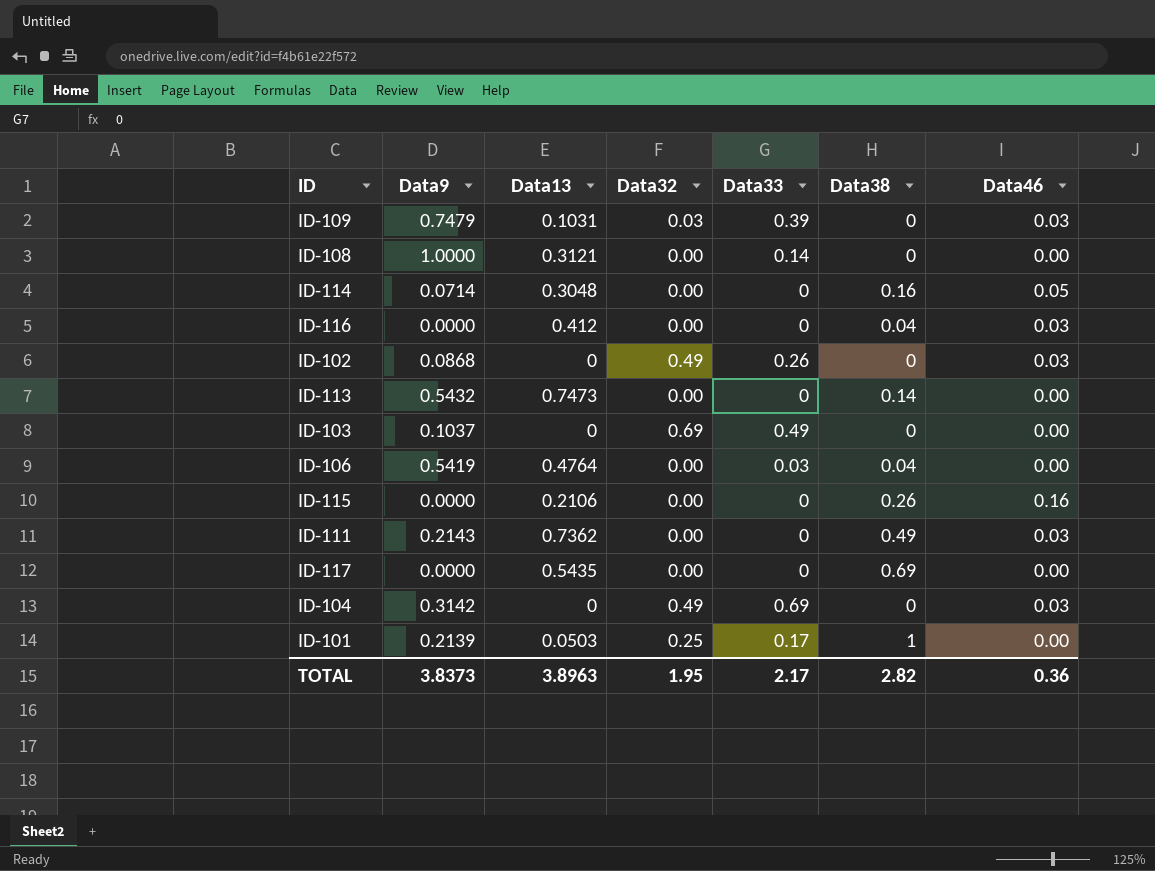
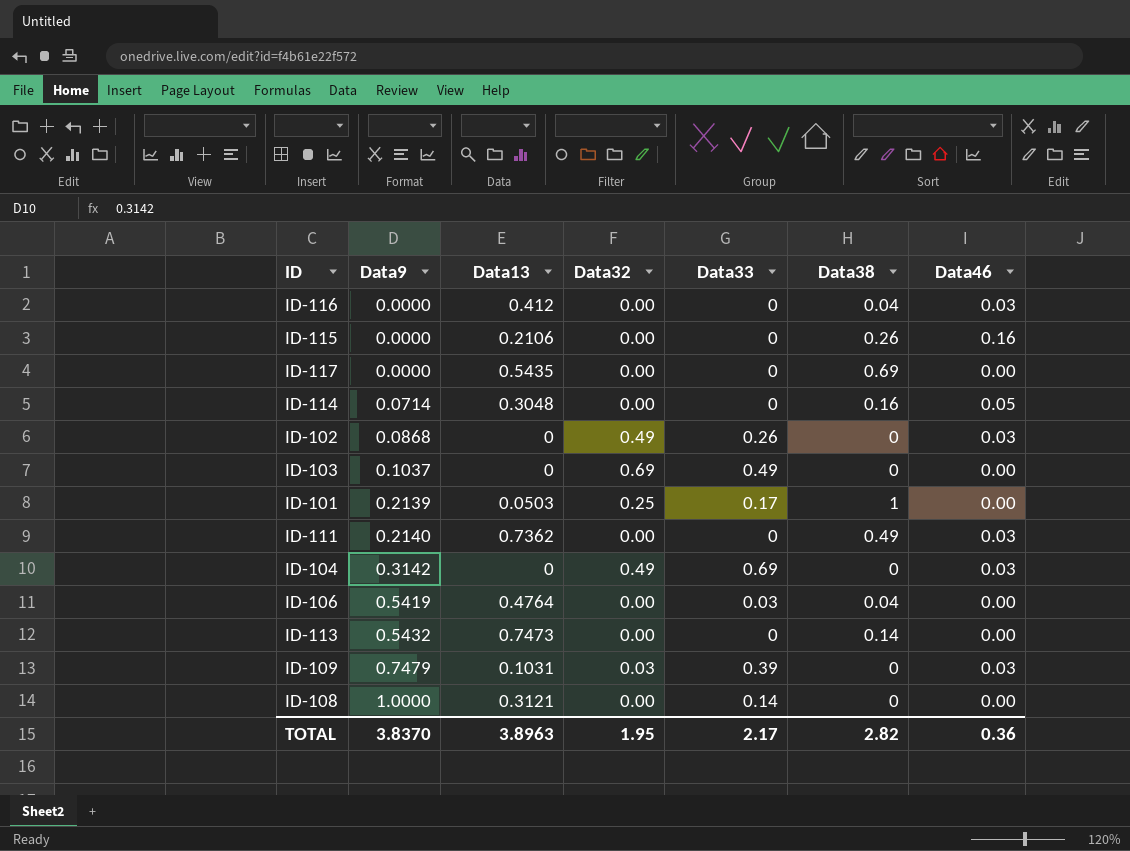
row order: none -> Data9 ascending
ID-111 | Data9: 0.2143 -> 0.2140
TOTAL | Data9: 3.8373 -> 3.8370

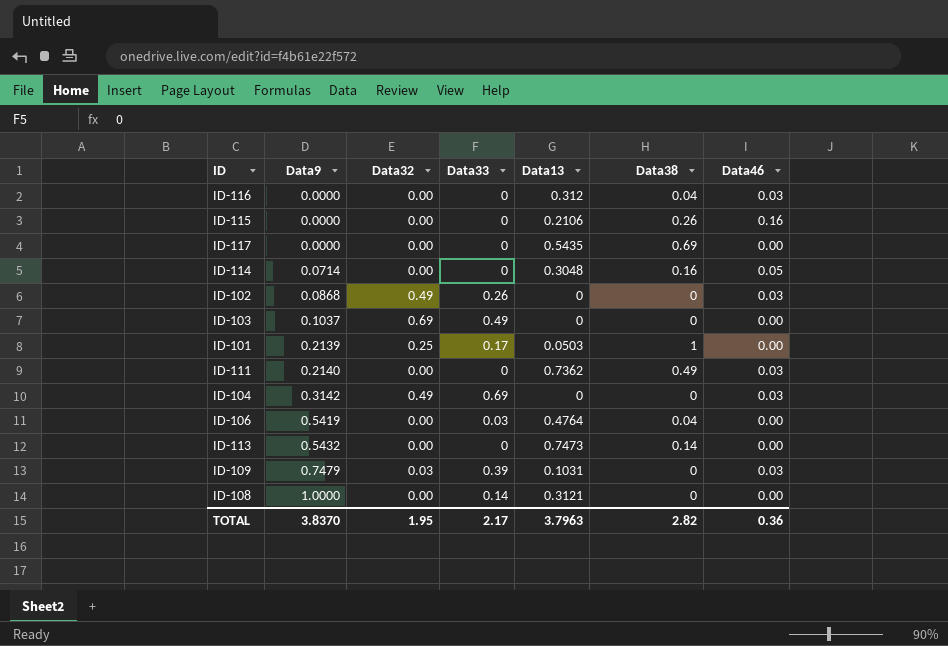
column Data13 | position: 3 -> 5
ID-116 | Data13: 0.412 -> 0.312
TOTAL | Data13: 3.8963 -> 3.7963

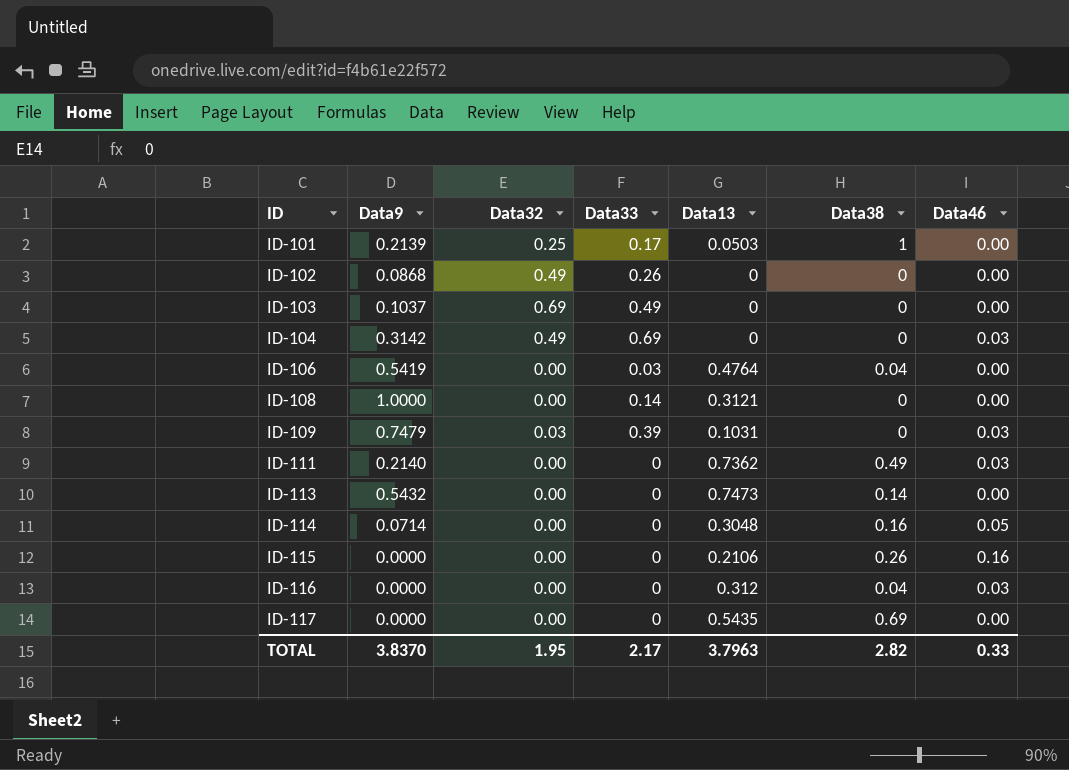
row order: Data9 ascending -> ID ascending
ID-102 | Data46: 0.03 -> 0.00
TOTAL | Data46: 0.36 -> 0.33

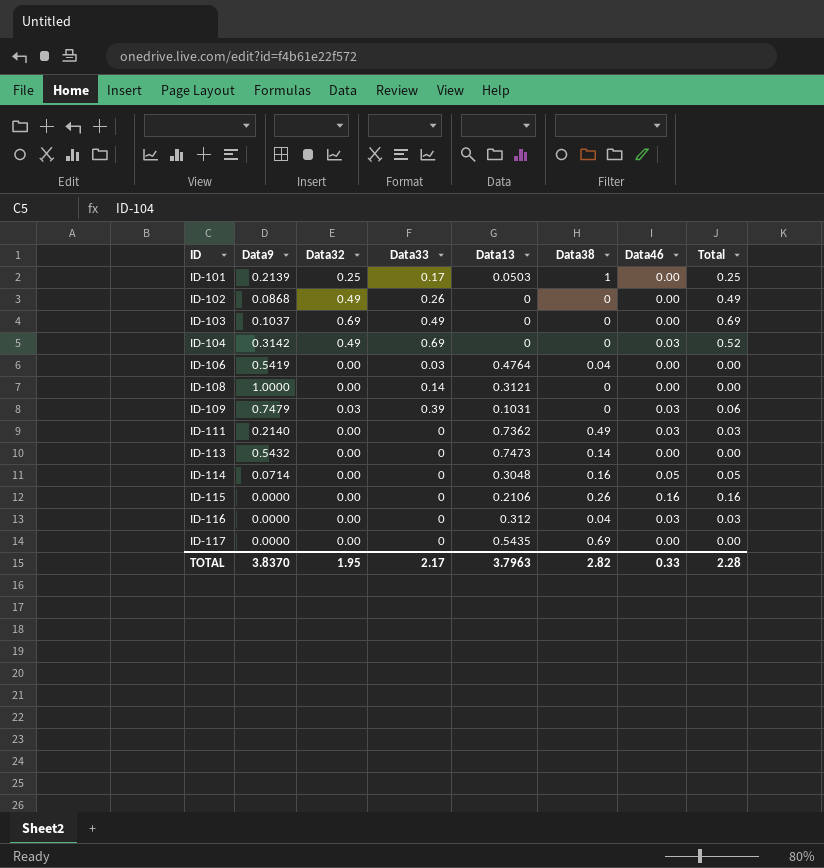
column Total | formula: none -> [Data32] + [Data46]

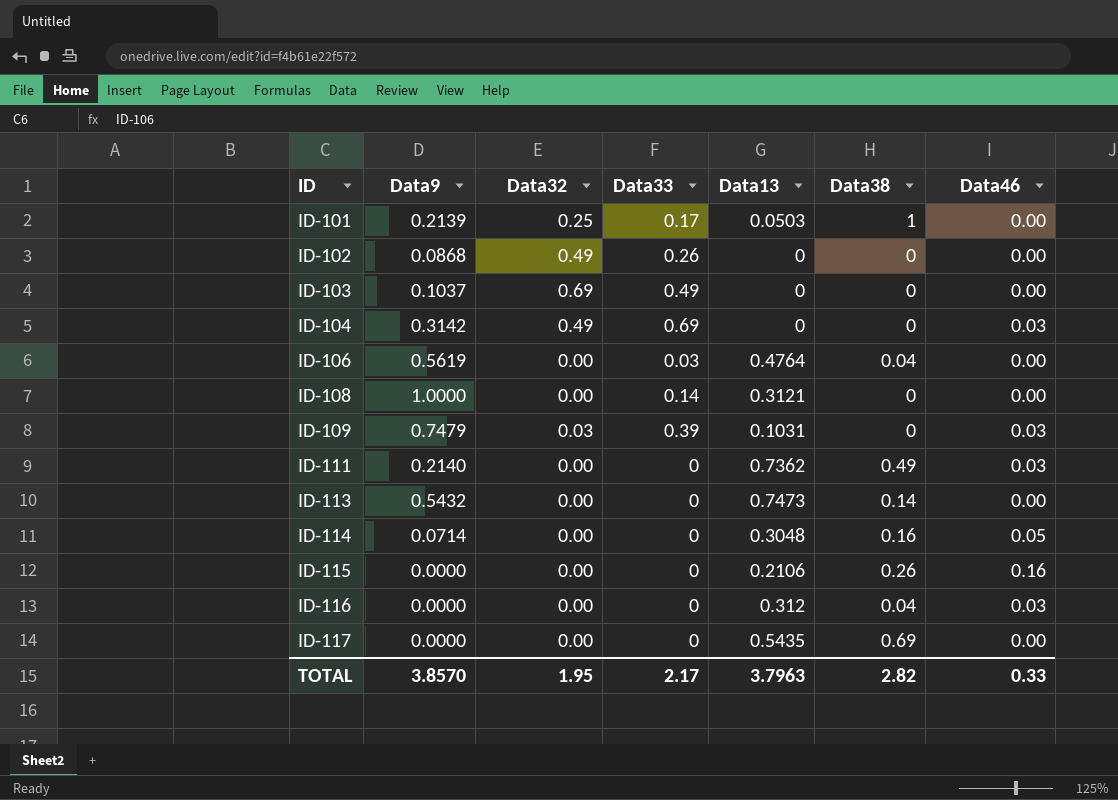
column Total | formula: [Data32] + [Data46] -> none
ID-106 | Data9: 0.5419 -> 0.5619
TOTAL | Data9: 3.8370 -> 3.8570

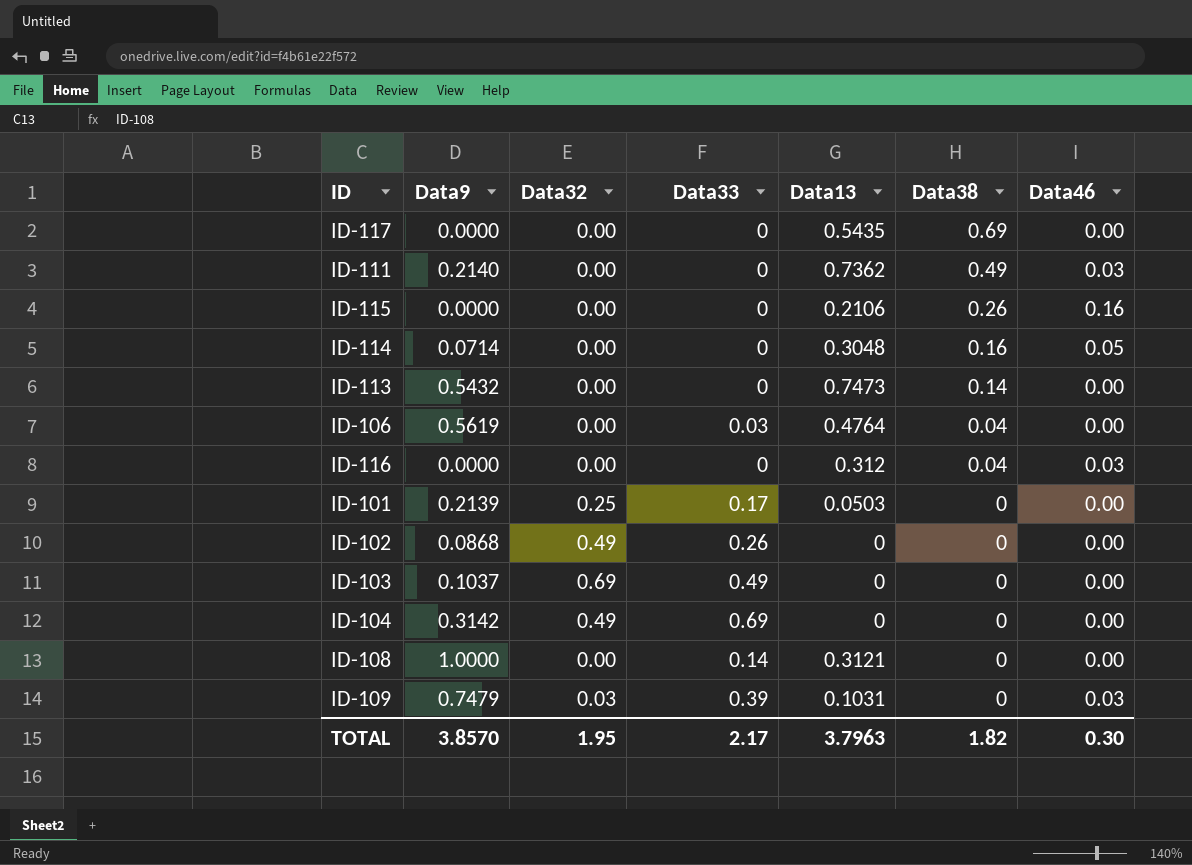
row order: ID ascending -> Data38 descending
ID-101 | Data38: 1 -> 0
ID-104 | Data46: 0.03 -> 0.00
TOTAL | Data38: 2.82 -> 1.82
TOTAL | Data46: 0.33 -> 0.30

